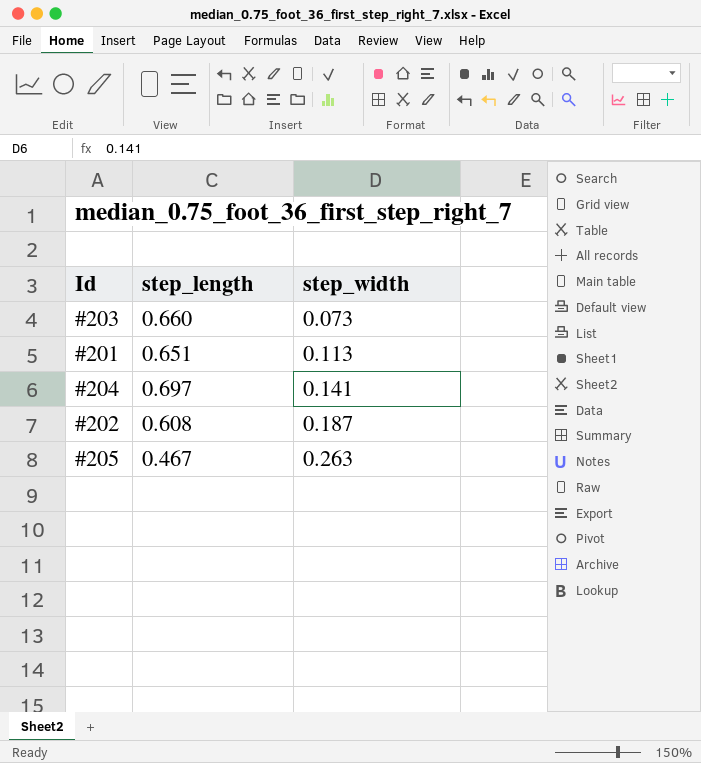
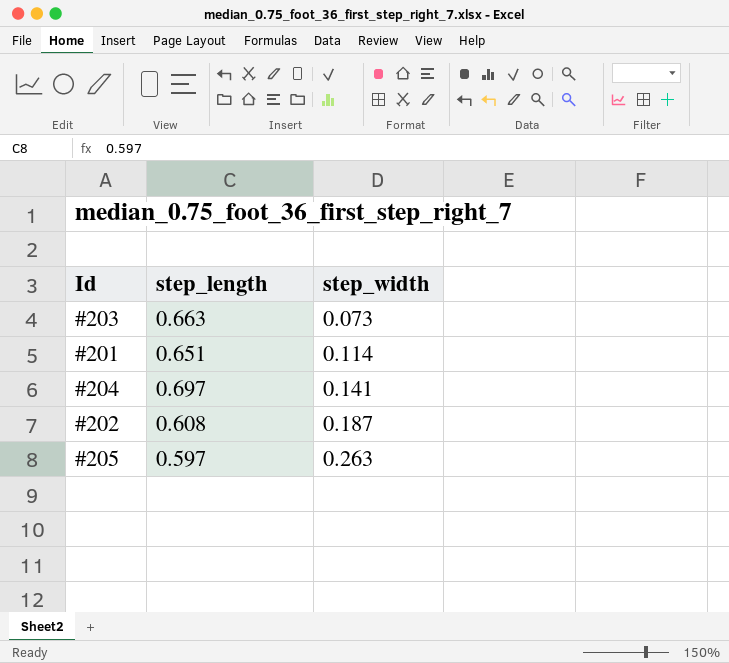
#203 | step_length: 0.660 -> 0.663
#201 | step_width: 0.113 -> 0.114
#205 | step_length: 0.467 -> 0.597

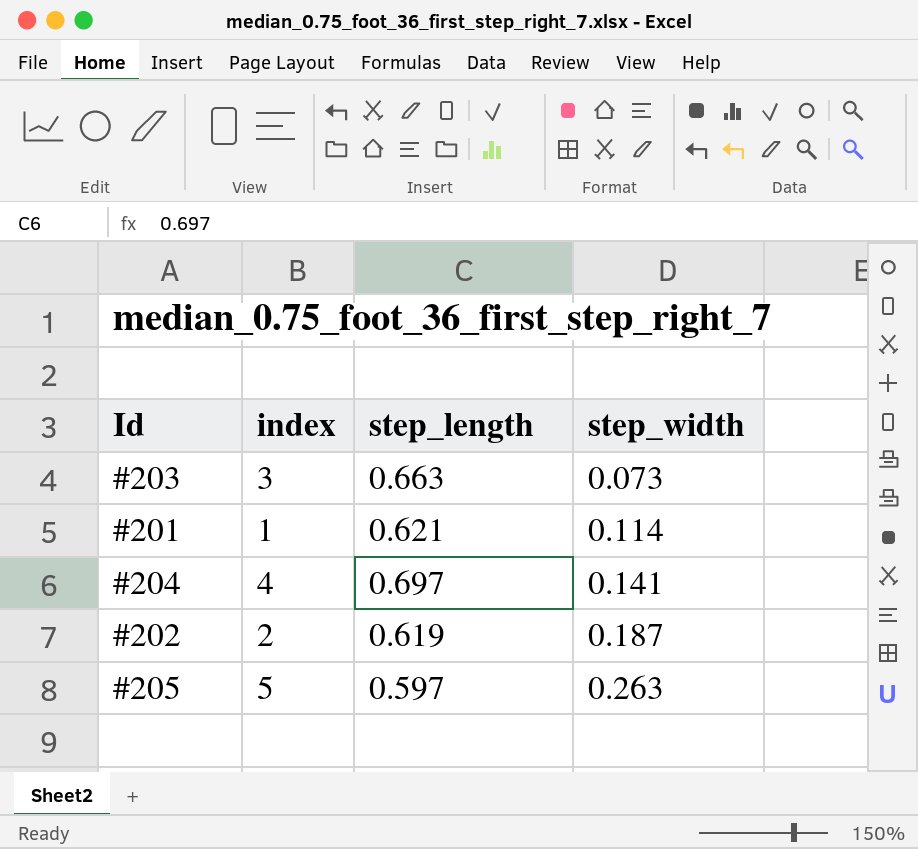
column index | position: none -> 2
#201 | step_length: 0.651 -> 0.621
#202 | step_length: 0.608 -> 0.619

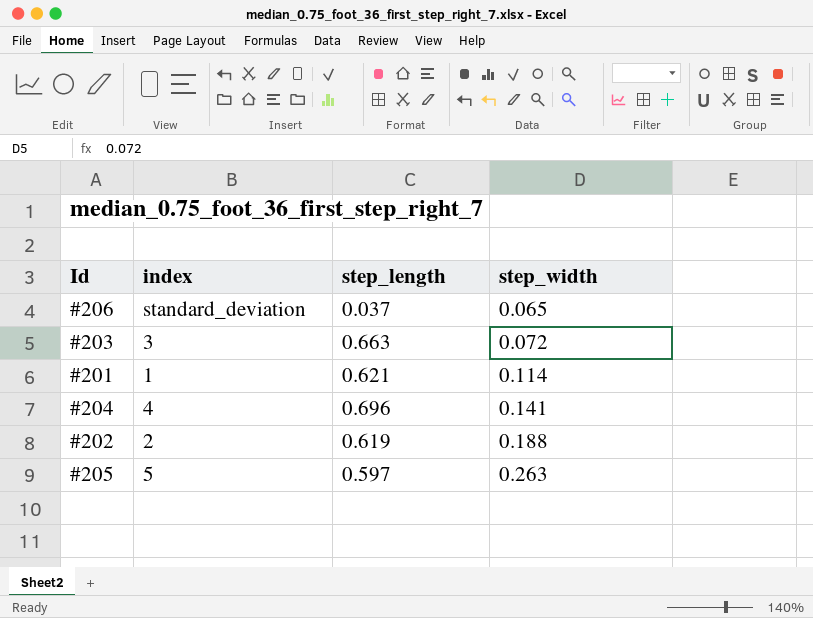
row #206: none -> standard_deviation | 0.037 | 0.065
#203 | step_width: 0.073 -> 0.072
#204 | step_length: 0.697 -> 0.696
#202 | step_width: 0.187 -> 0.188

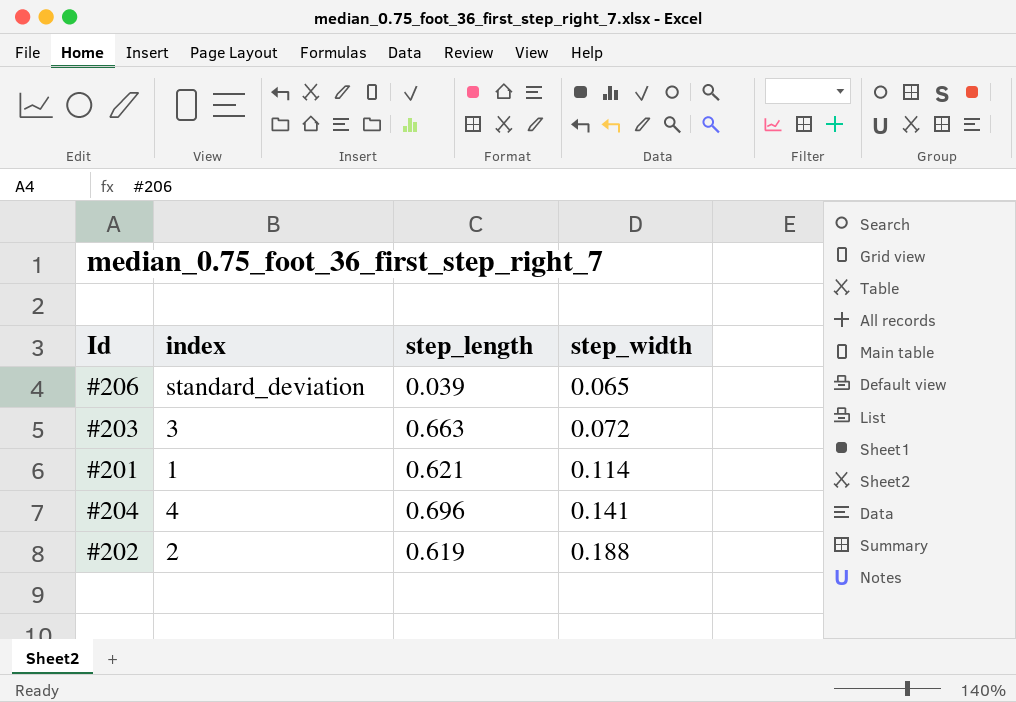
row #205: 5 | 0.597 | 0.263 -> none
#206 | step_length: 0.037 -> 0.039

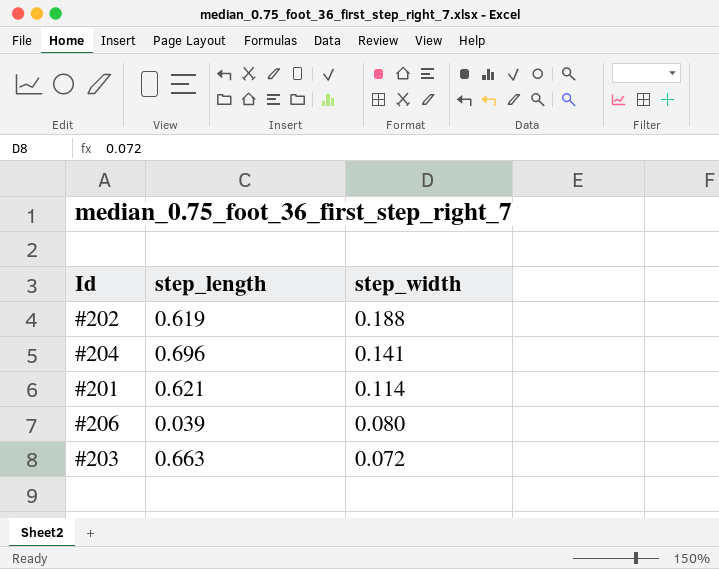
row order: step_width ascending -> step_width descending
column index | position: 2 -> none
#206 | step_width: 0.065 -> 0.080

